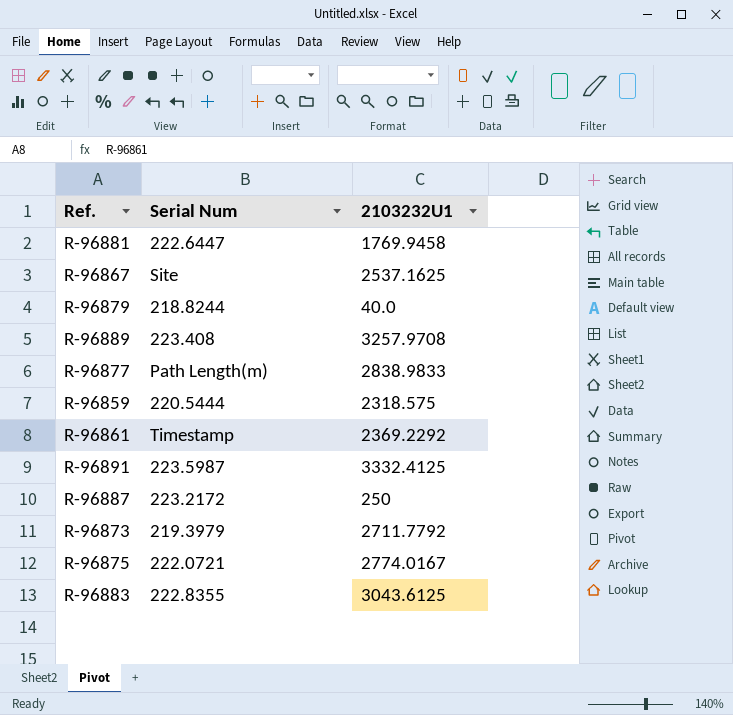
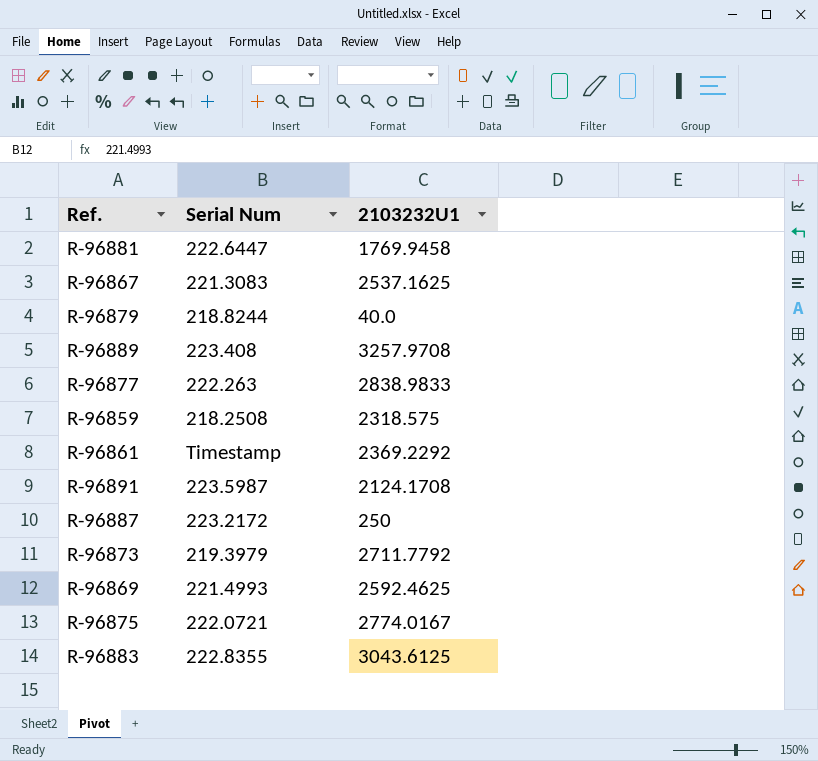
R-96867 | Serial Num: Site -> 221.3083
R-96877 | Serial Num: Path Length(m) -> 222.263
R-96859 | Serial Num: 220.5444 -> 218.2508
R-96891 | 2103232U1: 3332.4125 -> 2124.1708
row R-96869: none -> 221.4993 | 2592.4625

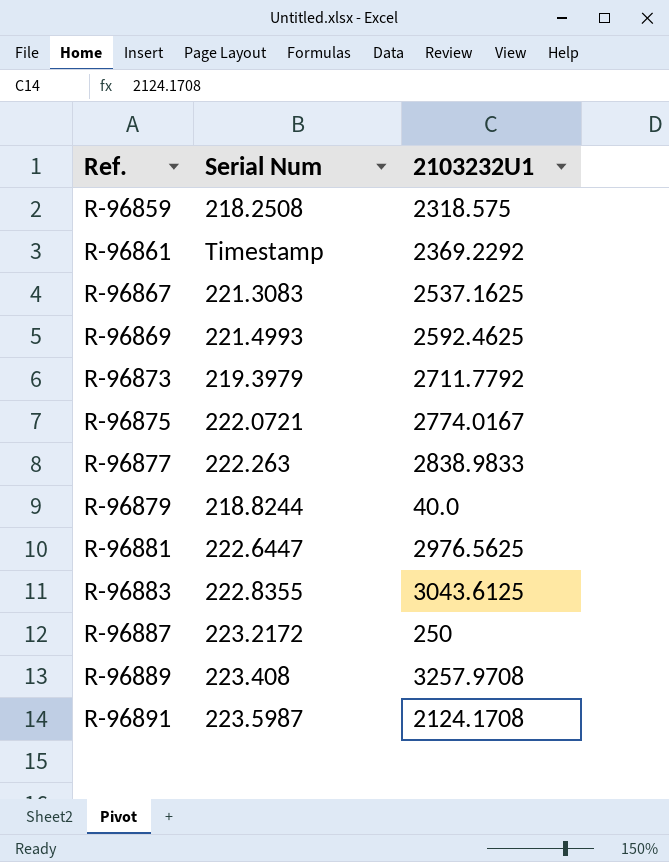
row order: none -> Ref. ascending
R-96881 | 2103232U1: 1769.9458 -> 2976.5625

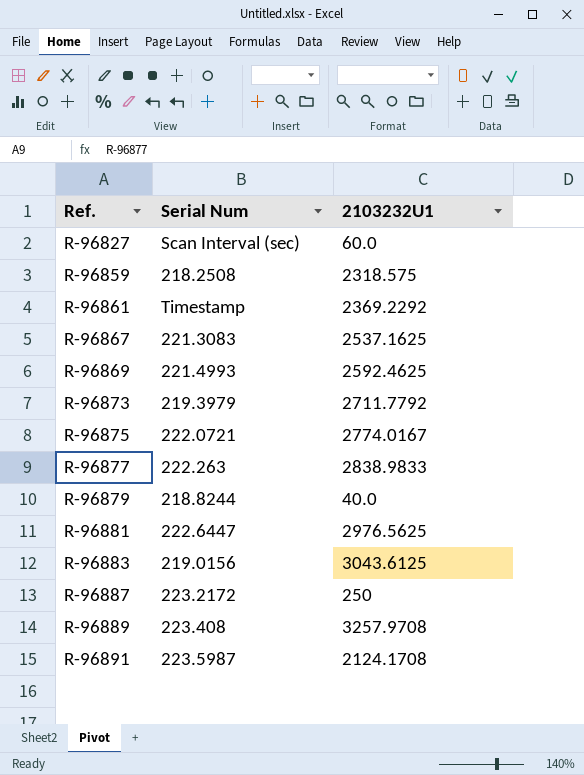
row R-96827: none -> Scan Interval (sec) | 60.0
R-96883 | Serial Num: 222.8355 -> 219.0156

